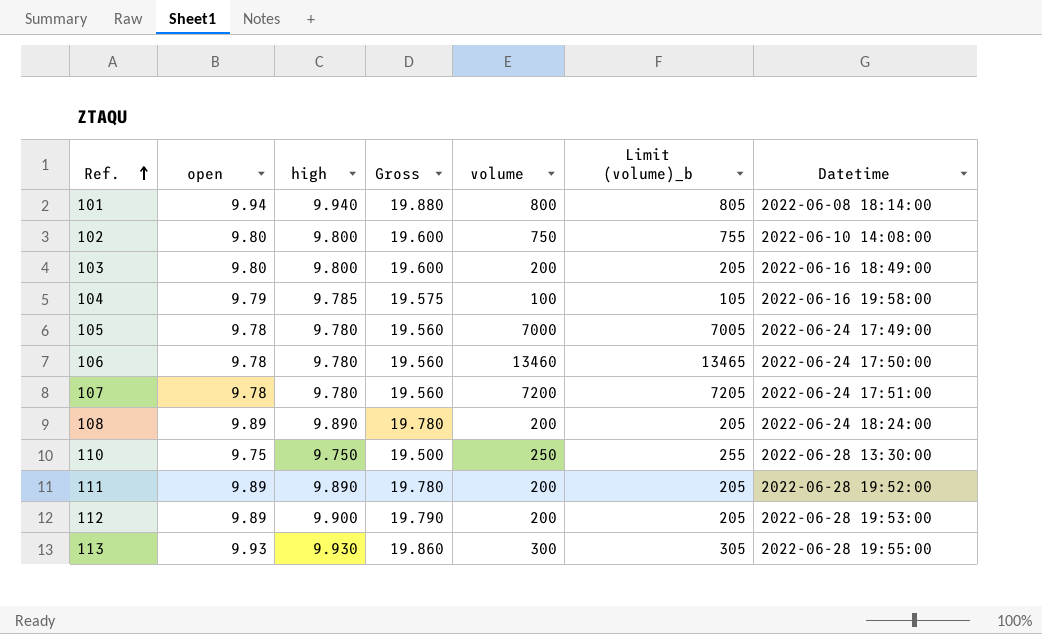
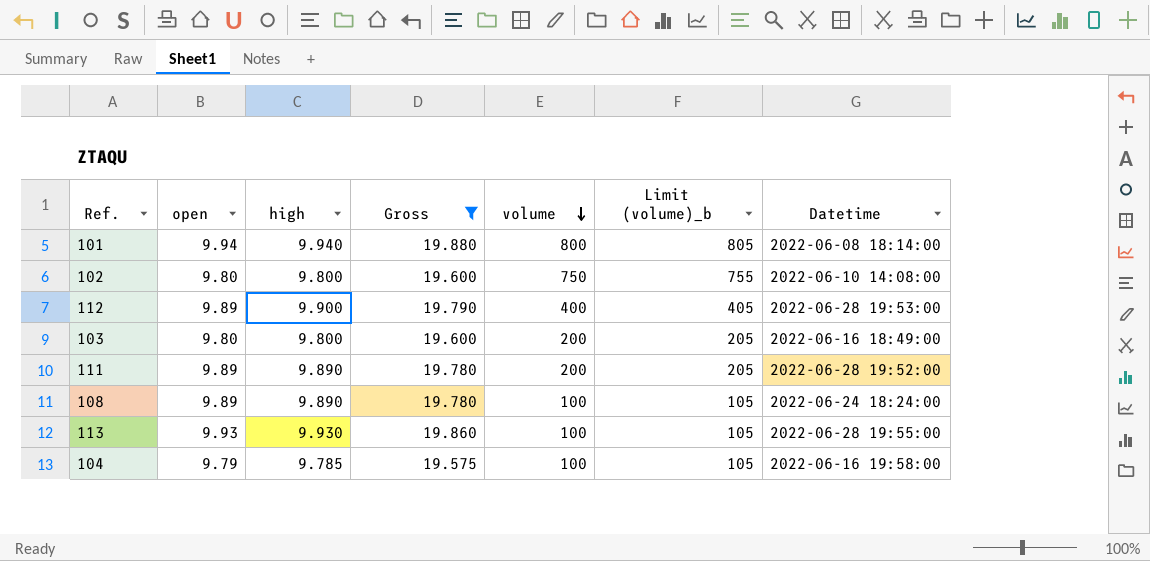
filter: none -> Gross >= 19.575
row order: Ref. ascending -> volume descending
112 | volume: 200 -> 400
112 | Limit (volume)_b: 205 -> 405
108 | volume: 200 -> 100
108 | Limit (volume)_b: 205 -> 105
113 | volume: 300 -> 100
113 | Limit (volume)_b: 305 -> 105

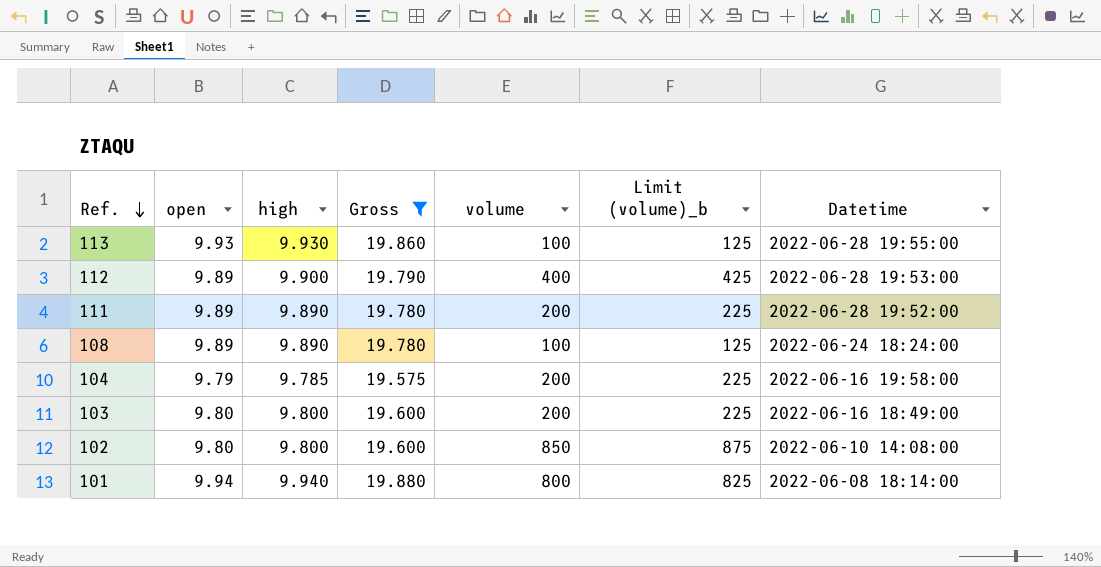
row order: volume descending -> Ref. descending
column Limit (volume)_b | formula: [volume] + 5 -> [volume] + 25
104 | volume: 100 -> 200
102 | volume: 750 -> 850

